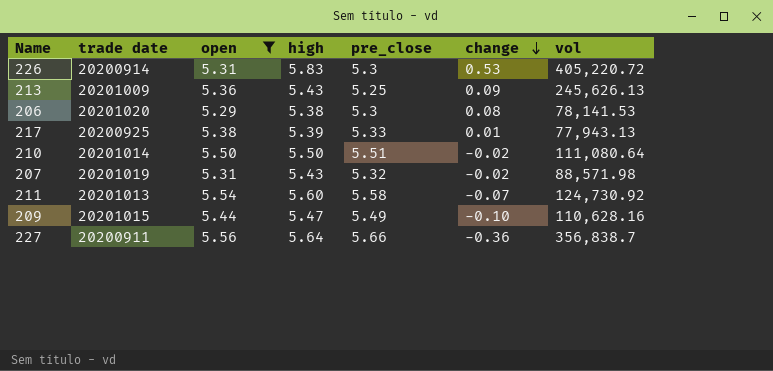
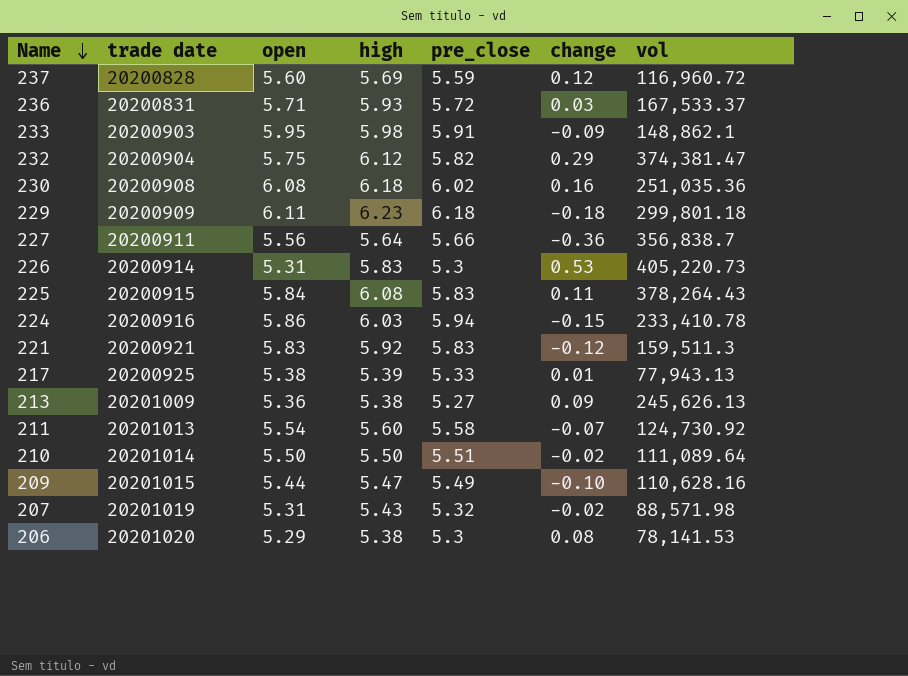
filter: open <= 5.56 -> none
row order: change descending -> Name descending
226 | vol: 405,220.72 -> 405,220.73
213 | high: 5.43 -> 5.38
213 | pre_close: 5.25 -> 5.27
210 | vol: 111,080.64 -> 111,089.64

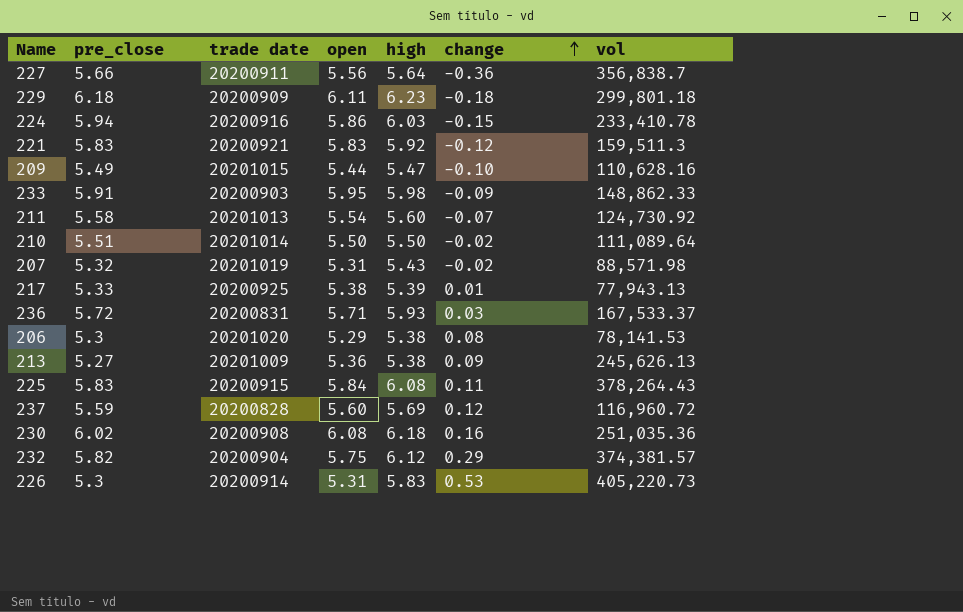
row order: Name descending -> change ascending
column pre_close | position: 5 -> 2
233 | vol: 148,862.1 -> 148,862.33
232 | vol: 374,381.47 -> 374,381.57

